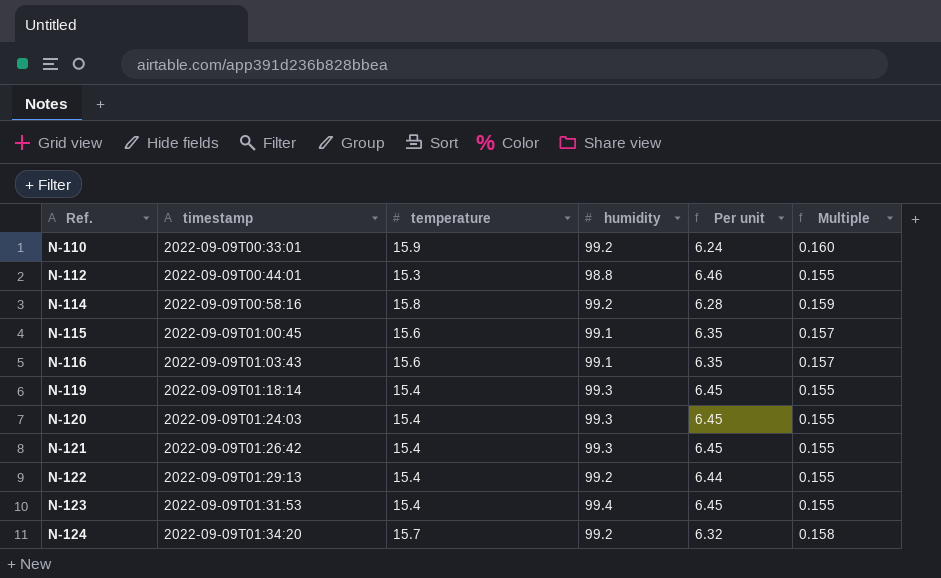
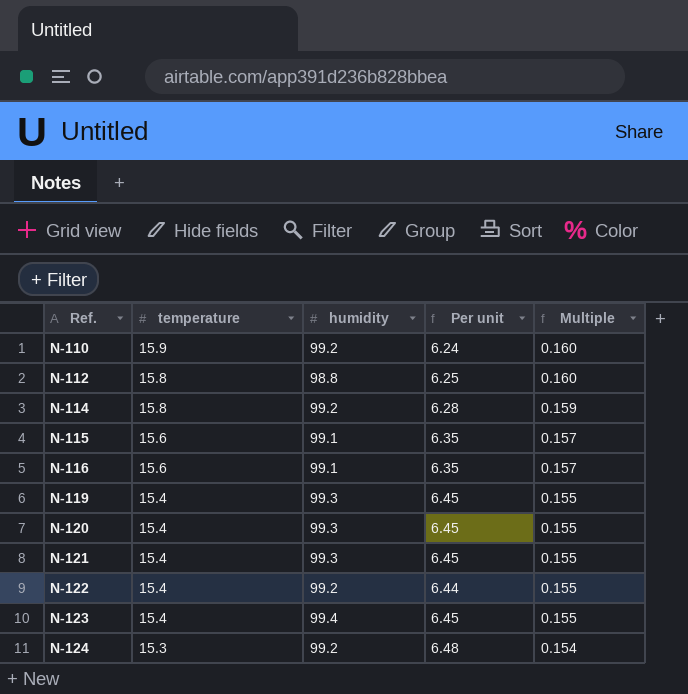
column timestamp | position: 2 -> none
N-112 | temperature: 15.3 -> 15.8
N-112 | Per unit: 6.46 -> 6.25
N-112 | Multiple: 0.155 -> 0.160
N-124 | temperature: 15.7 -> 15.3
N-124 | Per unit: 6.32 -> 6.48
N-124 | Multiple: 0.158 -> 0.154

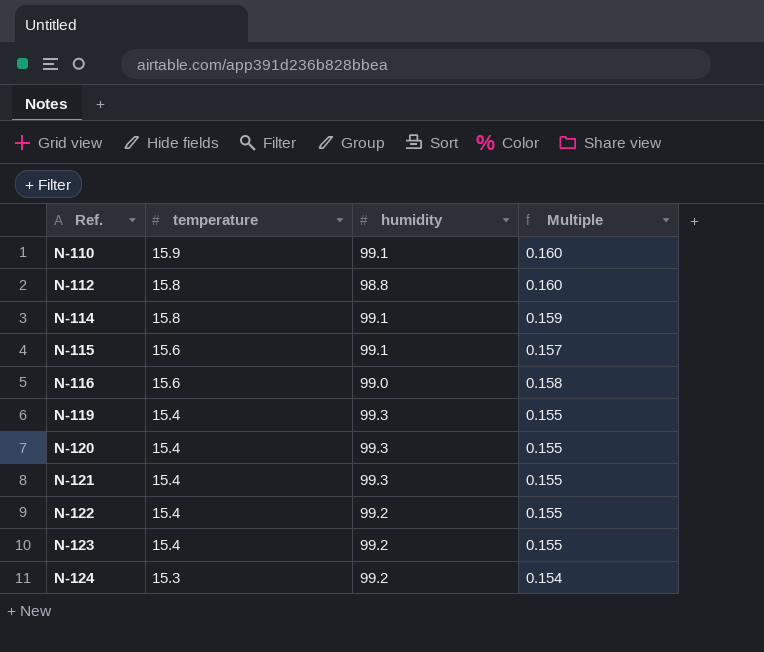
column Per unit | formula: [humidity] / [temperature] -> none
N-110 | humidity: 99.2 -> 99.1
N-114 | humidity: 99.2 -> 99.1
N-116 | humidity: 99.1 -> 99.0
N-116 | Multiple: 0.157 -> 0.158
N-123 | humidity: 99.4 -> 99.2

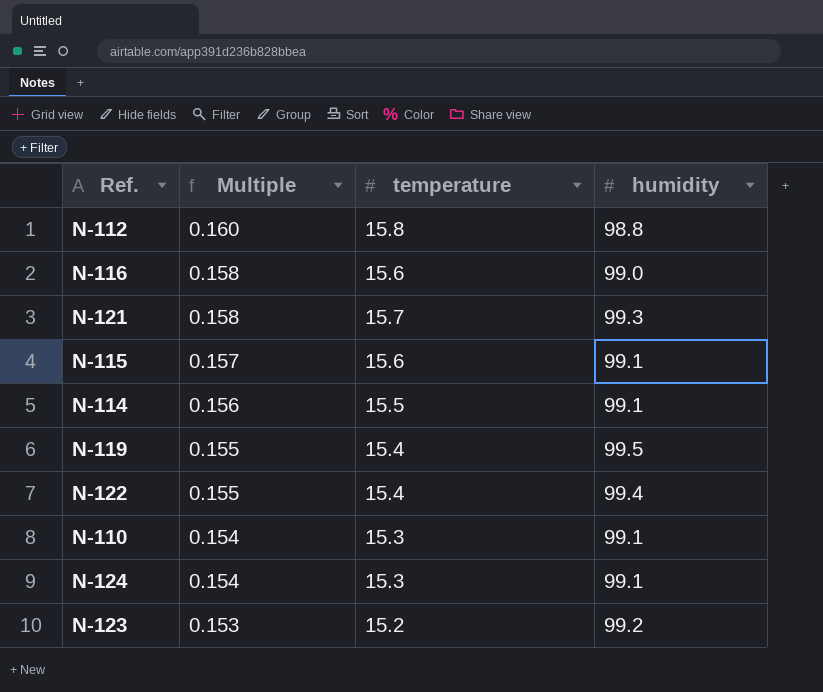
row order: Ref. ascending -> Multiple descending
column Multiple | position: 4 -> 2
row N-120: 15.4 | 99.3 | 0.155 -> none
N-121 | Multiple: 0.155 -> 0.158
N-121 | temperature: 15.4 -> 15.7
N-114 | Multiple: 0.159 -> 0.156
N-114 | temperature: 15.8 -> 15.5
N-119 | humidity: 99.3 -> 99.5
N-122 | humidity: 99.2 -> 99.4
N-110 | Multiple: 0.160 -> 0.154
N-110 | temperature: 15.9 -> 15.3
N-124 | humidity: 99.2 -> 99.1
N-123 | Multiple: 0.155 -> 0.153
N-123 | temperature: 15.4 -> 15.2

